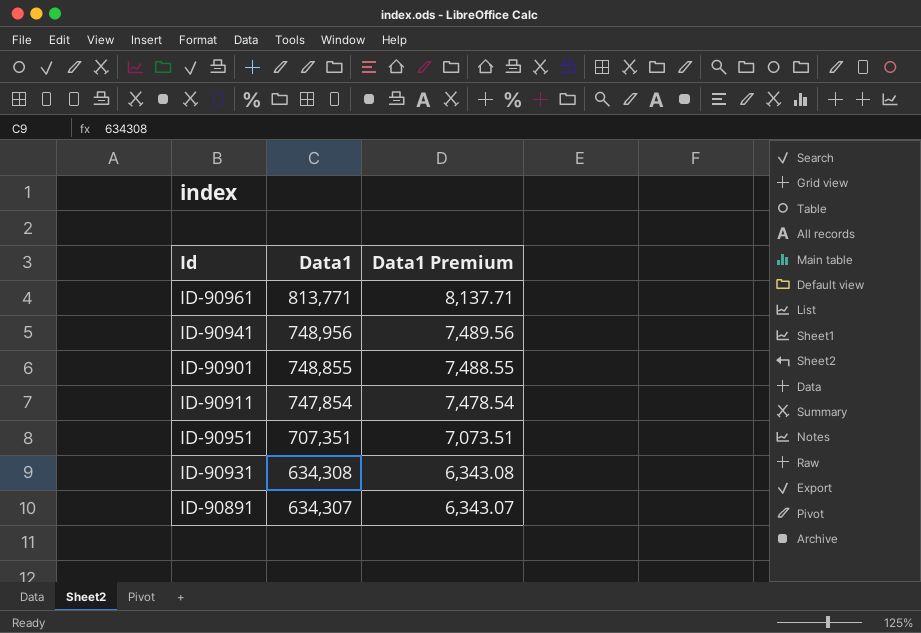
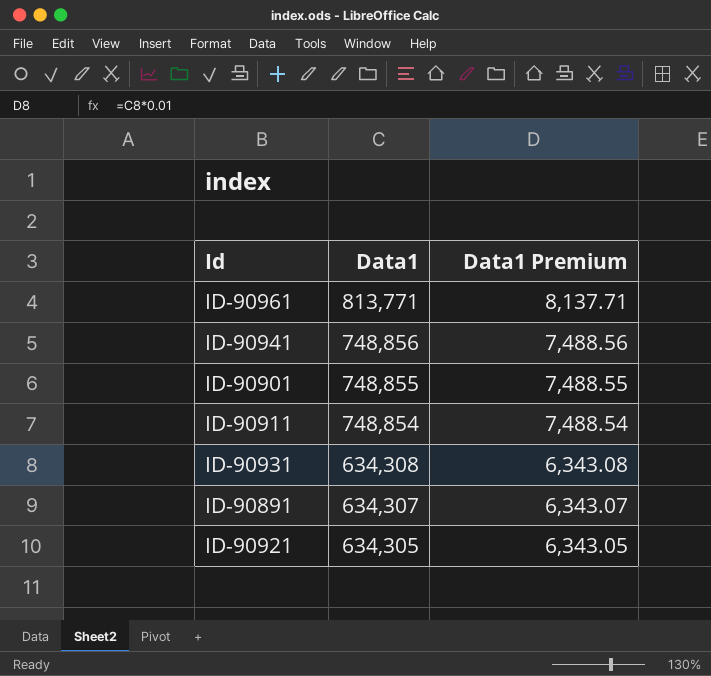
row ID-90951: 707,351 | 7,073.51 -> none
ID-90941 | Data1: 748,956 -> 748,856
ID-90941 | Data1 Premium: 7,489.56 -> 7,488.56
ID-90911 | Data1: 747,854 -> 748,854
ID-90911 | Data1 Premium: 7,478.54 -> 7,488.54
row ID-90921: none -> 634,305 | 6,343.05

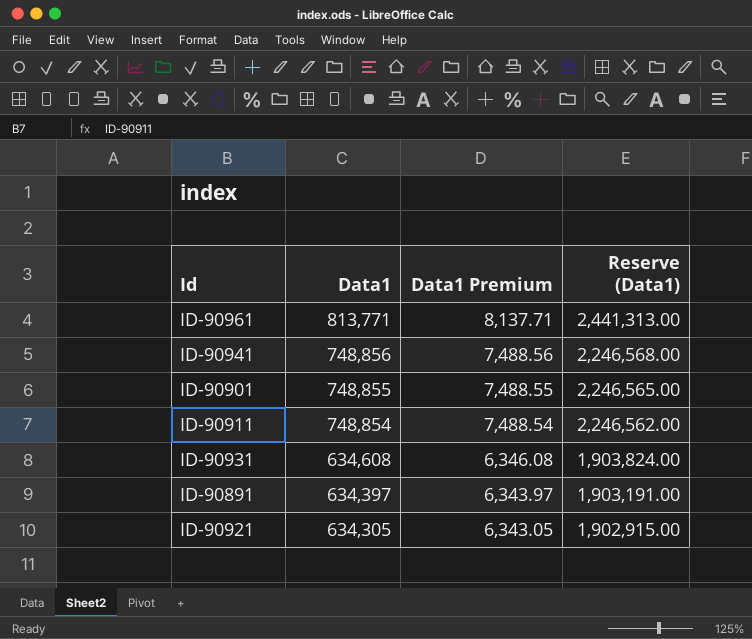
column Reserve (Data1) | formula: none -> [Data1] * 3
ID-90931 | Data1: 634,308 -> 634,608
ID-90931 | Data1 Premium: 6,343.08 -> 6,346.08
ID-90891 | Data1: 634,307 -> 634,397
ID-90891 | Data1 Premium: 6,343.07 -> 6,343.97

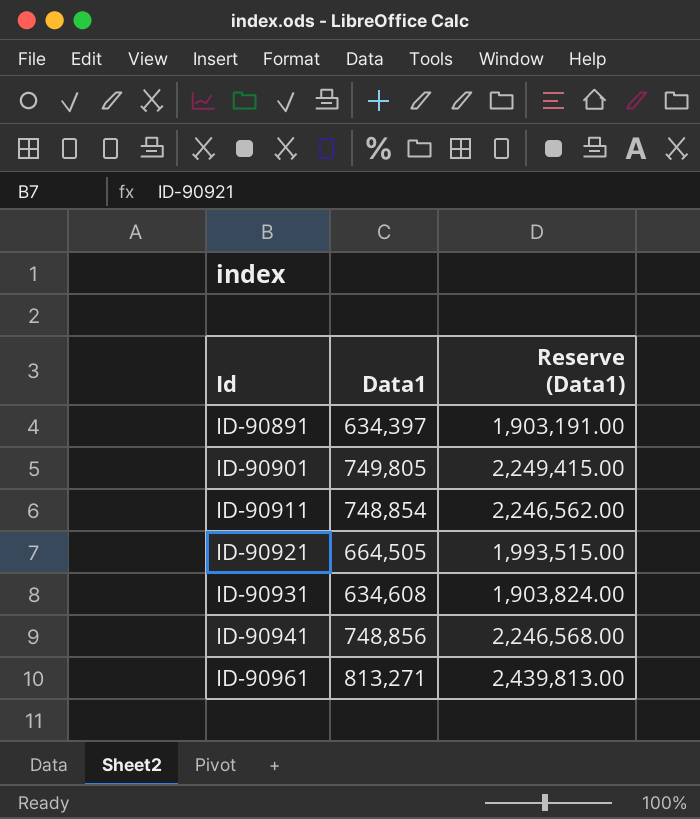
row order: Data1 descending -> Id ascending
column Data1 Premium | formula: [Data1] * 0.01 -> none
ID-90901 | Data1: 748,855 -> 749,805
ID-90901 | Reserve (Data1): 2,246,565.00 -> 2,249,415.00
ID-90921 | Data1: 634,305 -> 664,505
ID-90921 | Reserve (Data1): 1,902,915.00 -> 1,993,515.00
ID-90961 | Data1: 813,771 -> 813,271
ID-90961 | Reserve (Data1): 2,441,313.00 -> 2,439,813.00

